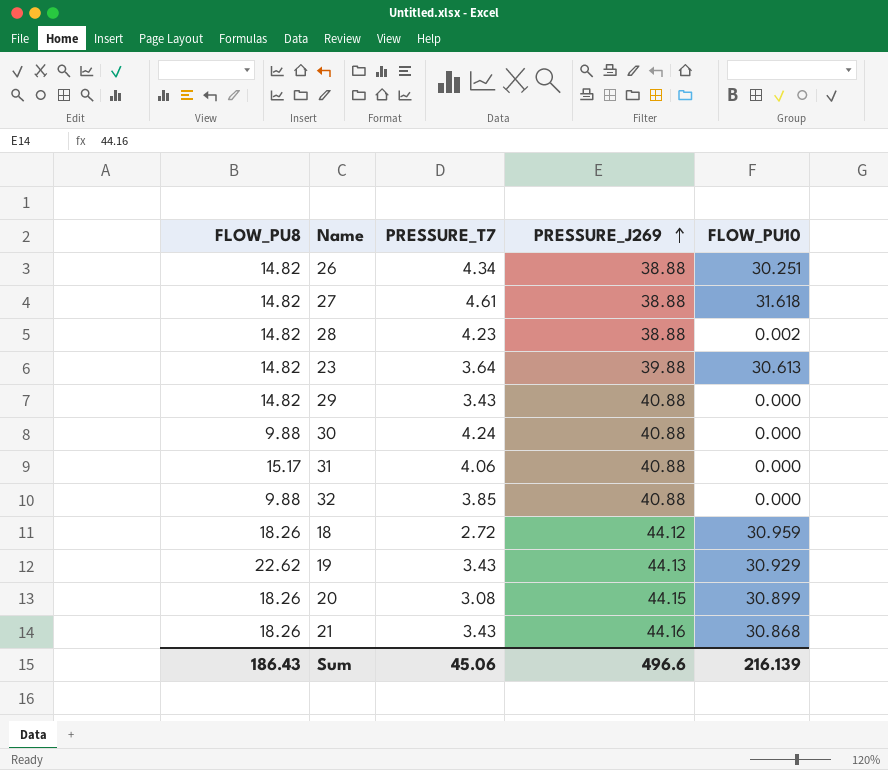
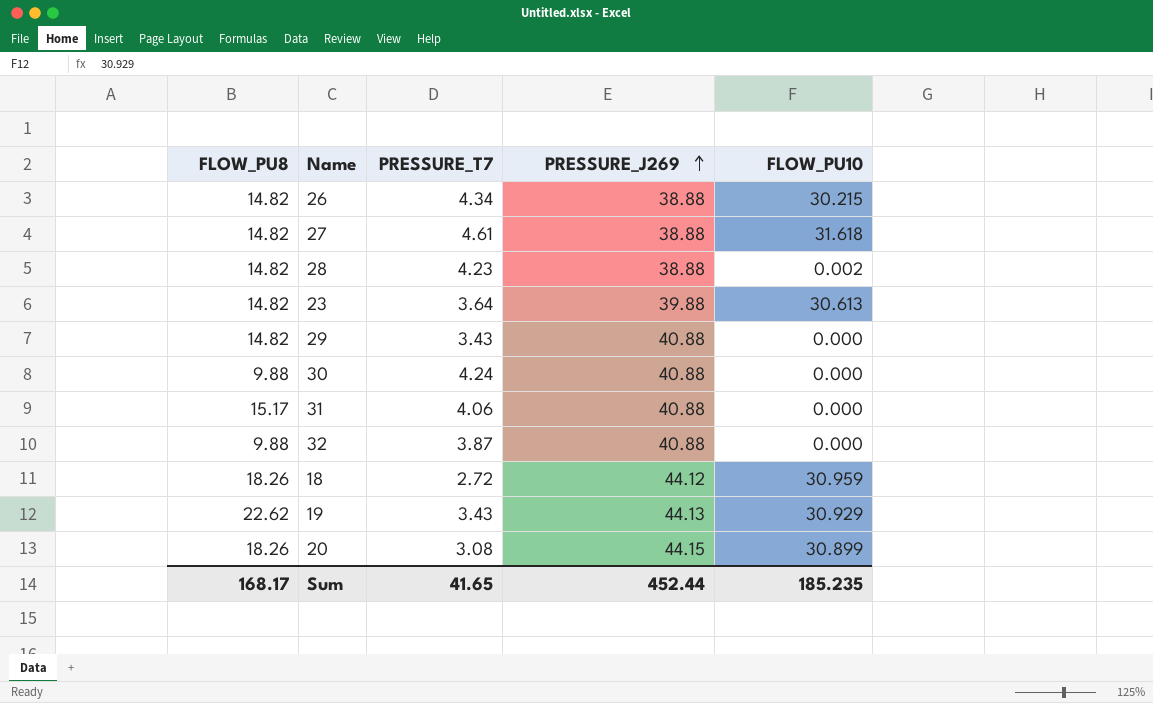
row 21: 18.26 | 3.43 | 44.16 | 30.868 -> none
26 | FLOW_PU10: 30.251 -> 30.215
32 | PRESSURE_T7: 3.85 -> 3.87
Sum | FLOW_PU8: 186.43 -> 168.17
Sum | PRESSURE_T7: 45.06 -> 41.65
Sum | PRESSURE_J269: 496.6 -> 452.44
Sum | FLOW_PU10: 216.139 -> 185.235

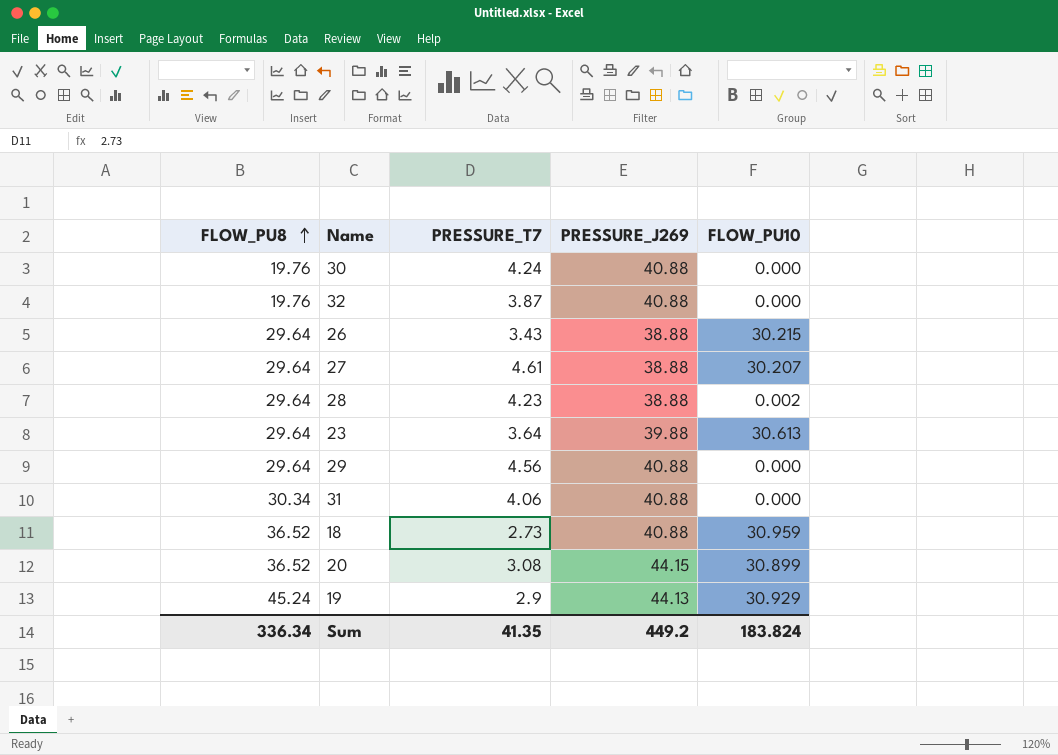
row order: PRESSURE_J269 ascending -> FLOW_PU8 ascending
30 | FLOW_PU8: 9.88 -> 19.76
32 | FLOW_PU8: 9.88 -> 19.76
26 | FLOW_PU8: 14.82 -> 29.64
26 | PRESSURE_T7: 4.34 -> 3.43
27 | FLOW_PU8: 14.82 -> 29.64
27 | FLOW_PU10: 31.618 -> 30.207
28 | FLOW_PU8: 14.82 -> 29.64
23 | FLOW_PU8: 14.82 -> 29.64
29 | FLOW_PU8: 14.82 -> 29.64
29 | PRESSURE_T7: 3.43 -> 4.56
31 | FLOW_PU8: 15.17 -> 30.34
18 | FLOW_PU8: 18.26 -> 36.52
18 | PRESSURE_T7: 2.72 -> 2.73
18 | PRESSURE_J269: 44.12 -> 40.88
20 | FLOW_PU8: 18.26 -> 36.52
19 | FLOW_PU8: 22.62 -> 45.24
19 | PRESSURE_T7: 3.43 -> 2.9
Sum | FLOW_PU8: 168.17 -> 336.34
Sum | PRESSURE_T7: 41.65 -> 41.35
Sum | PRESSURE_J269: 452.44 -> 449.2
Sum | FLOW_PU10: 185.235 -> 183.824

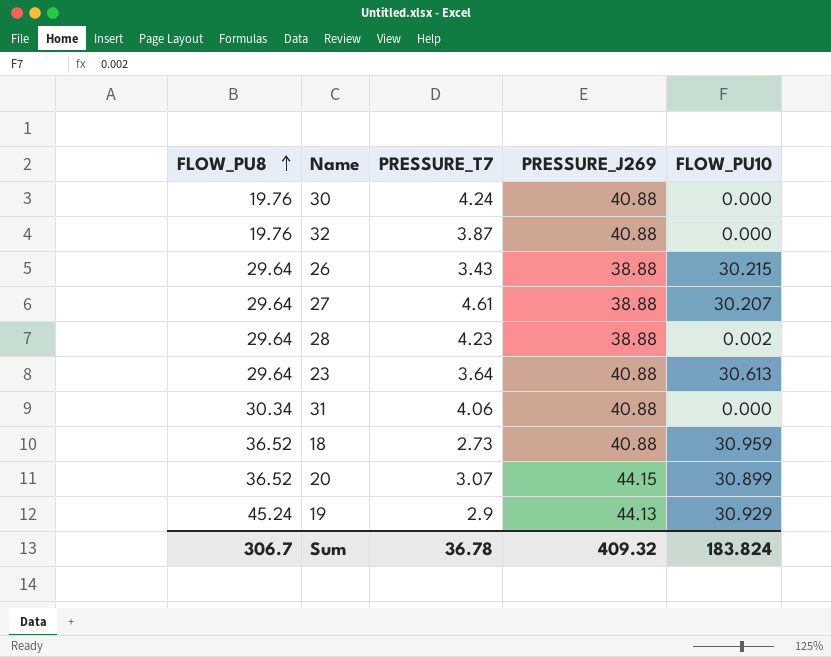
row 29: 29.64 | 4.56 | 40.88 | 0.000 -> none
23 | PRESSURE_J269: 39.88 -> 40.88
20 | PRESSURE_T7: 3.08 -> 3.07
Sum | FLOW_PU8: 336.34 -> 306.7
Sum | PRESSURE_T7: 41.35 -> 36.78
Sum | PRESSURE_J269: 449.2 -> 409.32

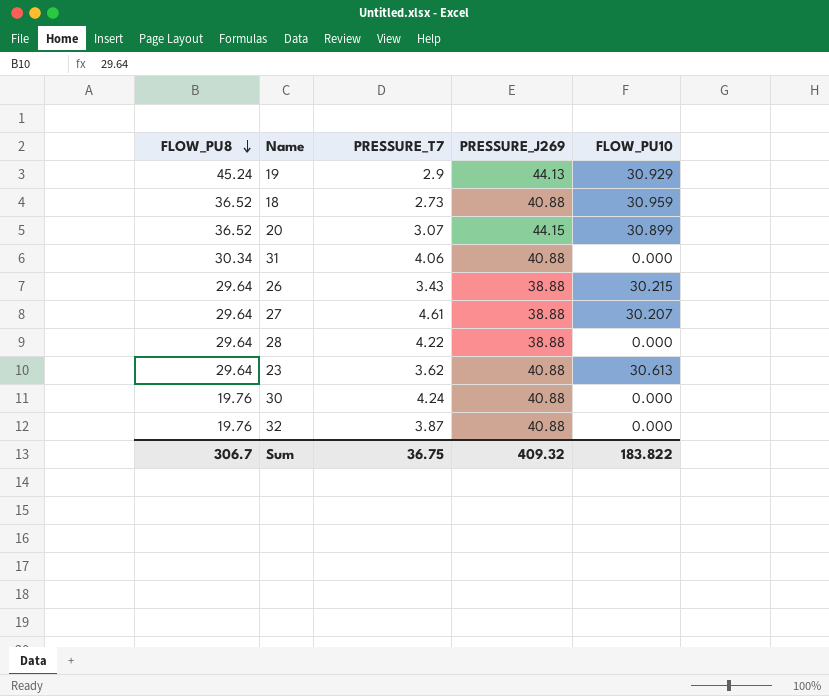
row order: FLOW_PU8 ascending -> FLOW_PU8 descending
28 | PRESSURE_T7: 4.23 -> 4.22
28 | FLOW_PU10: 0.002 -> 0.000
23 | PRESSURE_T7: 3.64 -> 3.62
Sum | PRESSURE_T7: 36.78 -> 36.75
Sum | FLOW_PU10: 183.824 -> 183.822

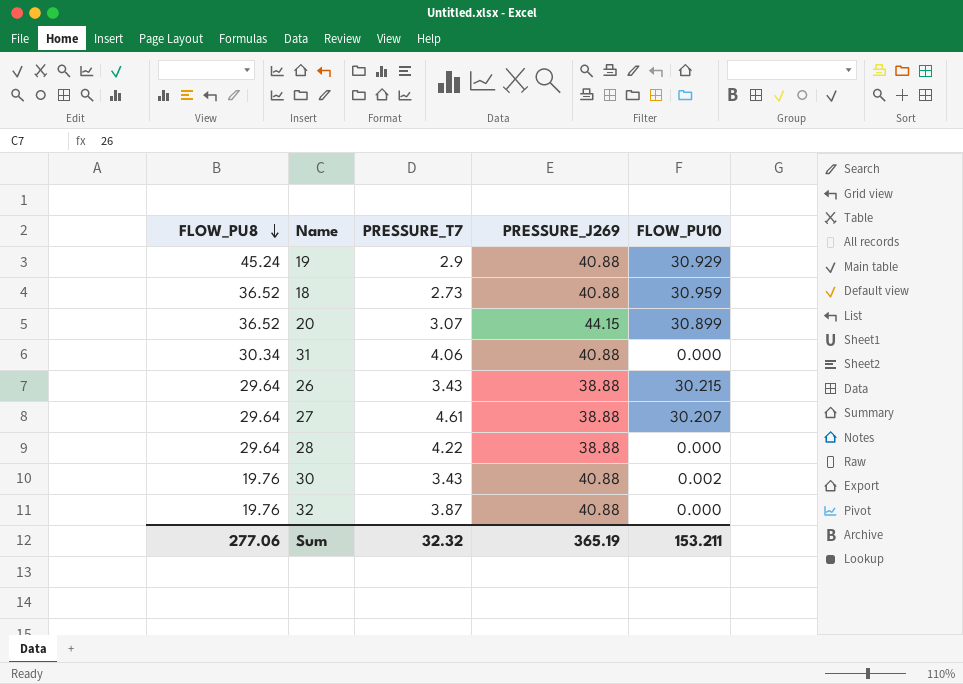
row 23: 29.64 | 3.62 | 40.88 | 30.613 -> none
19 | PRESSURE_J269: 44.13 -> 40.88
30 | PRESSURE_T7: 4.24 -> 3.43
30 | FLOW_PU10: 0.000 -> 0.002
Sum | FLOW_PU8: 306.7 -> 277.06
Sum | PRESSURE_T7: 36.75 -> 32.32
Sum | PRESSURE_J269: 409.32 -> 365.19
Sum | FLOW_PU10: 183.822 -> 153.211

